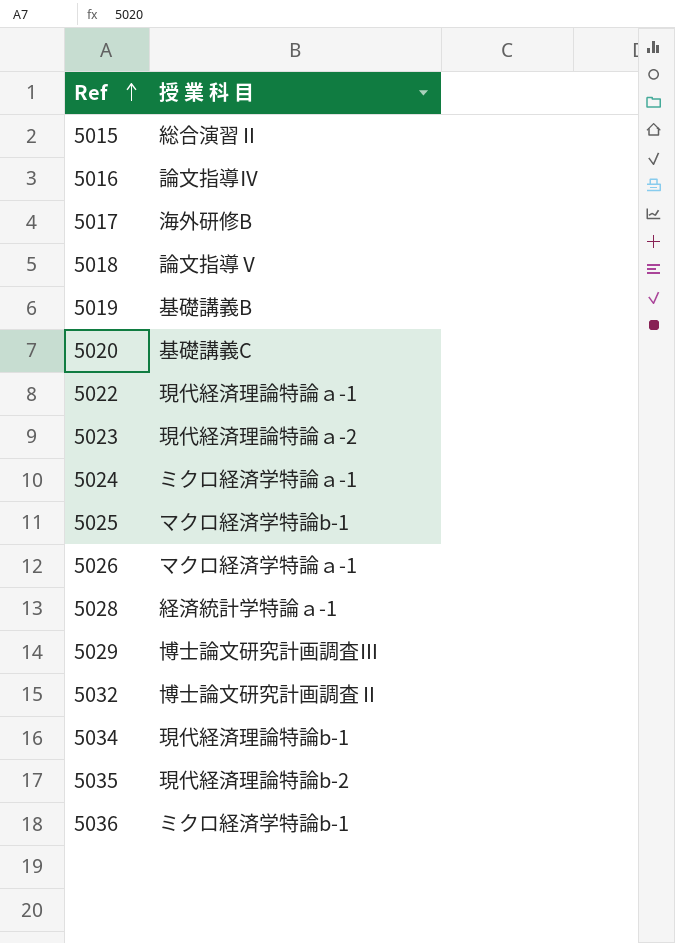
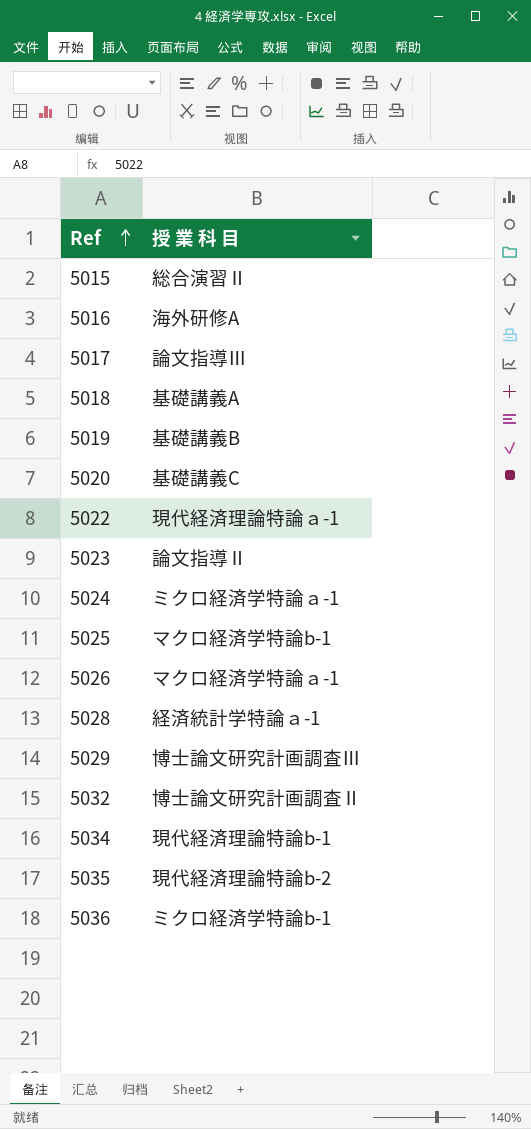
5016 | 授 業 科 目: 論文指導Ⅳ -> 海外研修A
5017 | 授 業 科 目: 海外研修B -> 論文指導Ⅲ
5018 | 授 業 科 目: 論文指導Ⅴ -> 基礎講義A
5023 | 授 業 科 目: 現代経済理論特論ａ-2 -> 論文指導Ⅱ

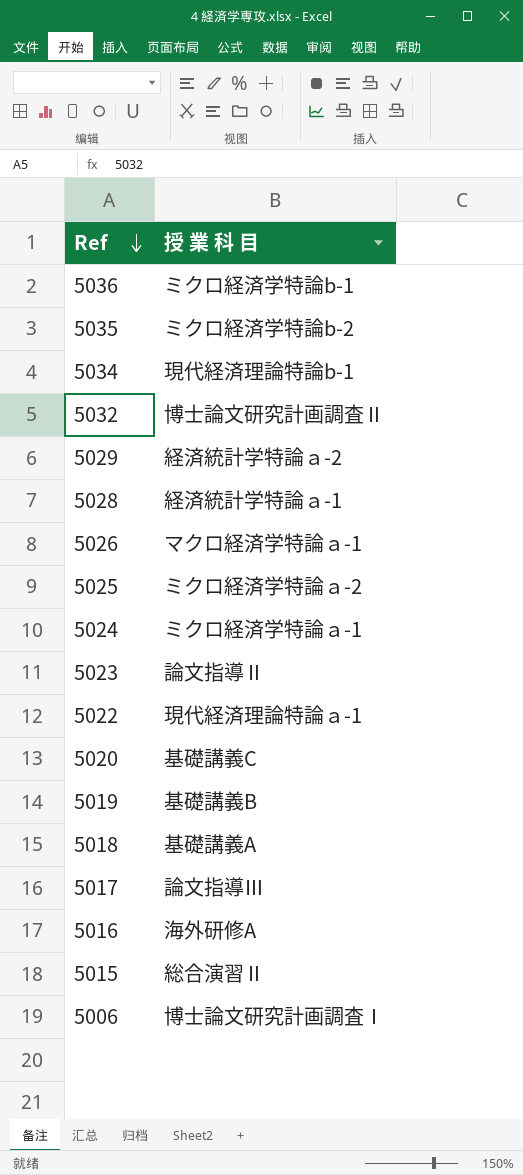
row order: Ref ascending -> Ref descending
5035 | 授 業 科 目: 現代経済理論特論b-2 -> ミクロ経済学特論b-2
5029 | 授 業 科 目: 博士論文研究計画調査Ⅲ -> 経済統計学特論ａ-2
5025 | 授 業 科 目: マクロ経済学特論b-1 -> ミクロ経済学特論ａ-2
row 5006: none -> 博士論文研究計画調査Ⅰ

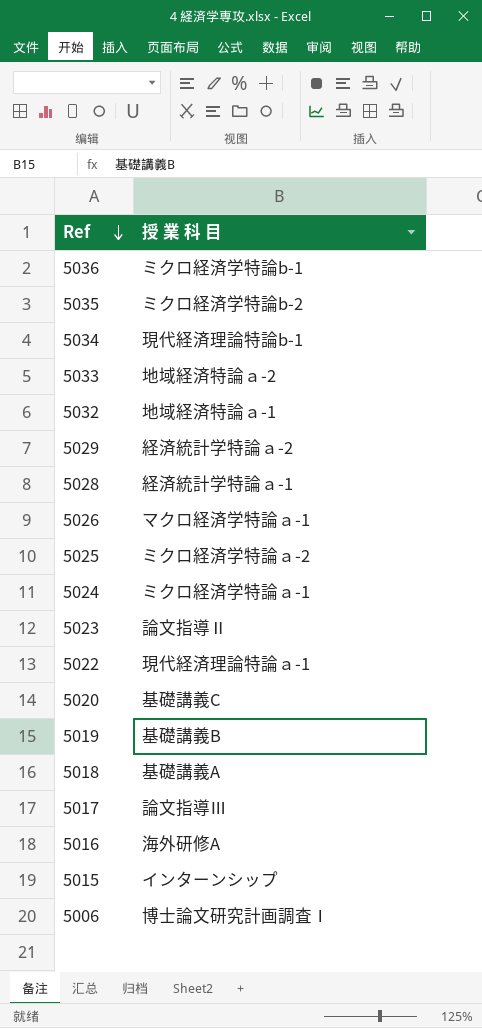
row 5033: none -> 地域経済特論ａ-2
5032 | 授 業 科 目: 博士論文研究計画調査Ⅱ -> 地域経済特論ａ-1
5015 | 授 業 科 目: 総合演習Ⅱ -> インターンシップ

